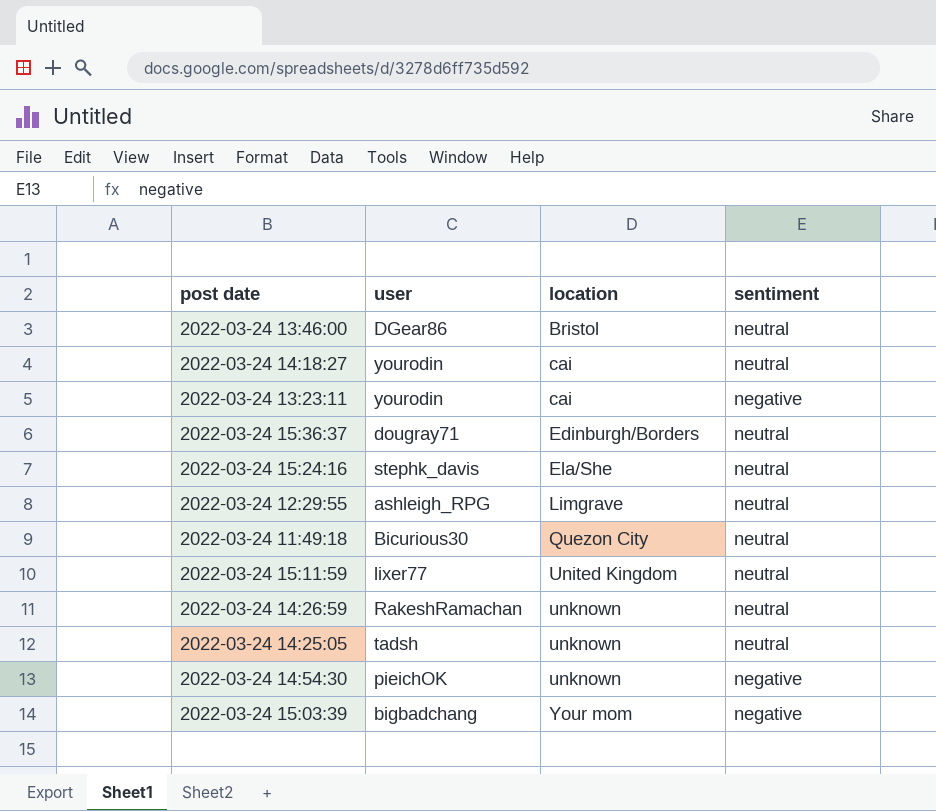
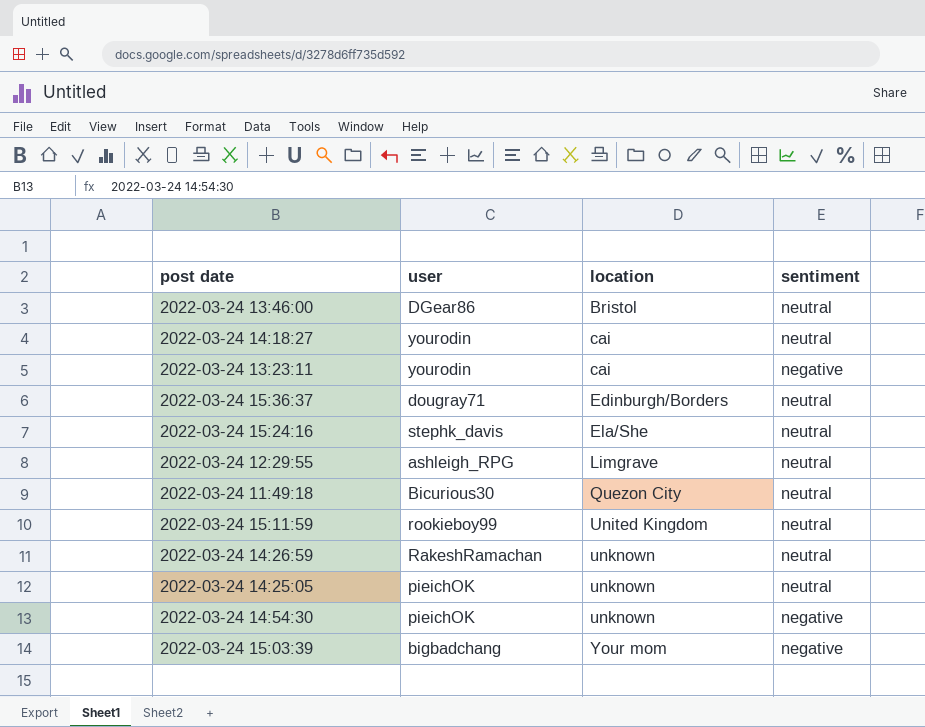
2022-03-24 15:11:59 | user: lixer77 -> rookieboy99
2022-03-24 14:25:05 | user: tadsh -> pieichOK

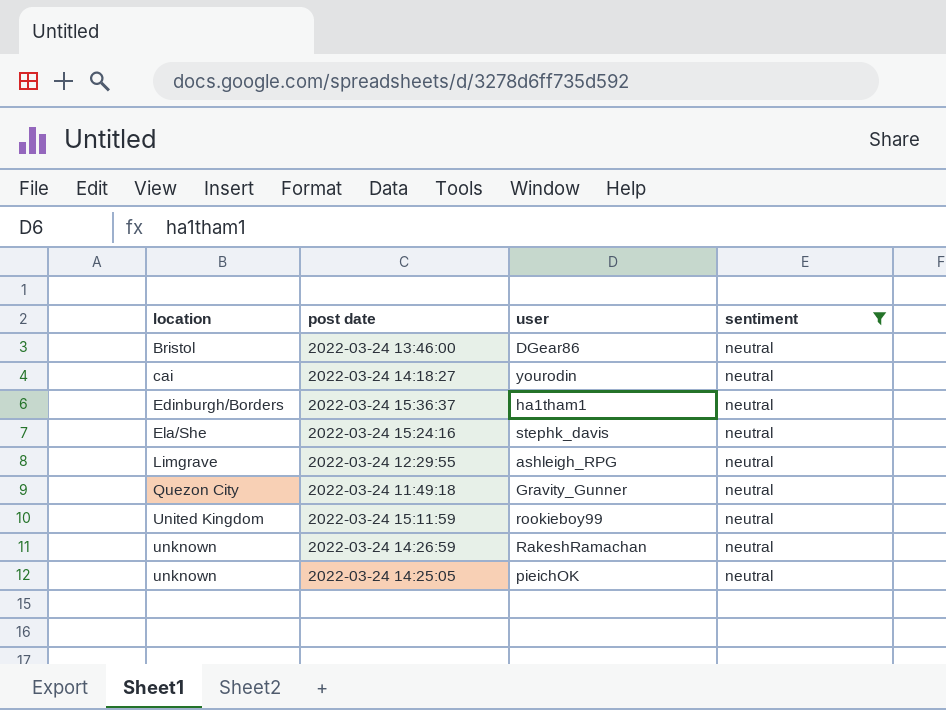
filter: none -> sentiment = neutral
column location | position: 3 -> 1
2022-03-24 15:36:37 | user: dougray71 -> ha1tham1
2022-03-24 11:49:18 | user: Bicurious30 -> Gravity_Gunner

